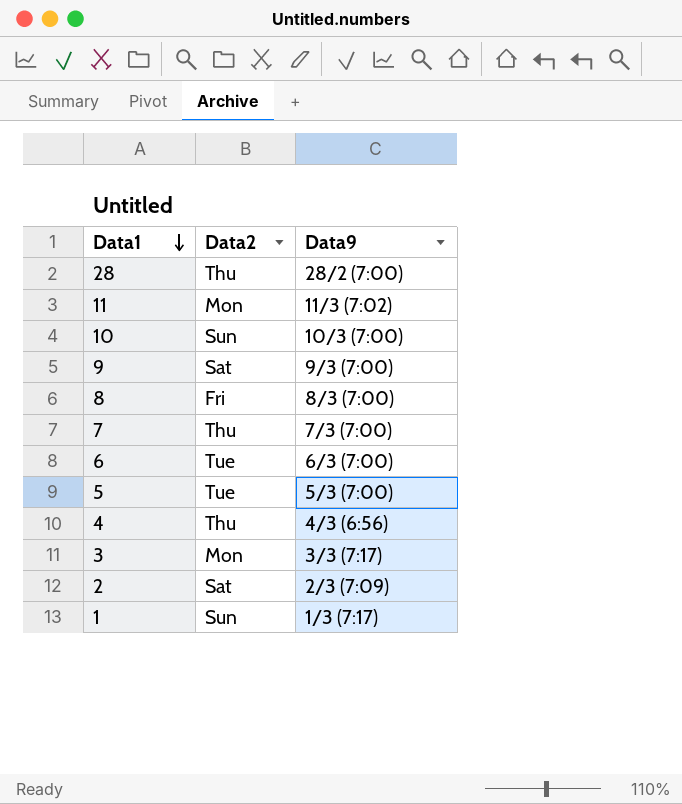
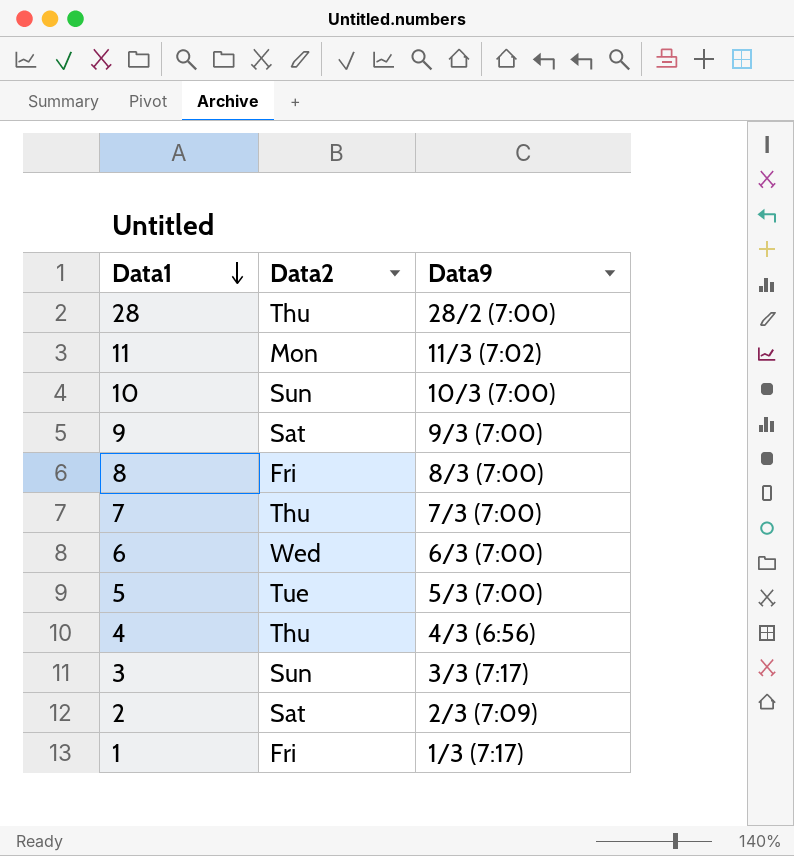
6 | Data2: Tue -> Wed
3 | Data2: Mon -> Sun
1 | Data2: Sun -> Fri

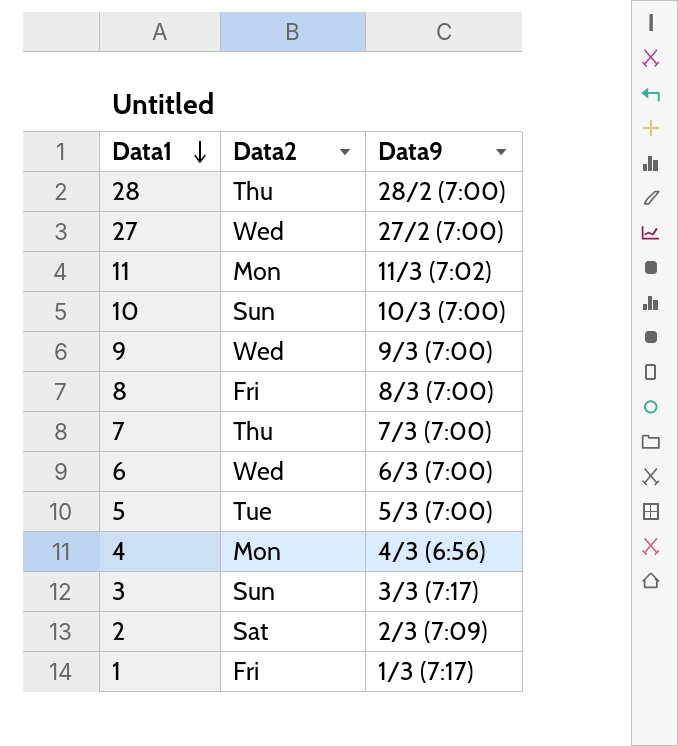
row 27: none -> Wed | 27/2 (7:00)
9 | Data2: Sat -> Wed
4 | Data2: Thu -> Mon

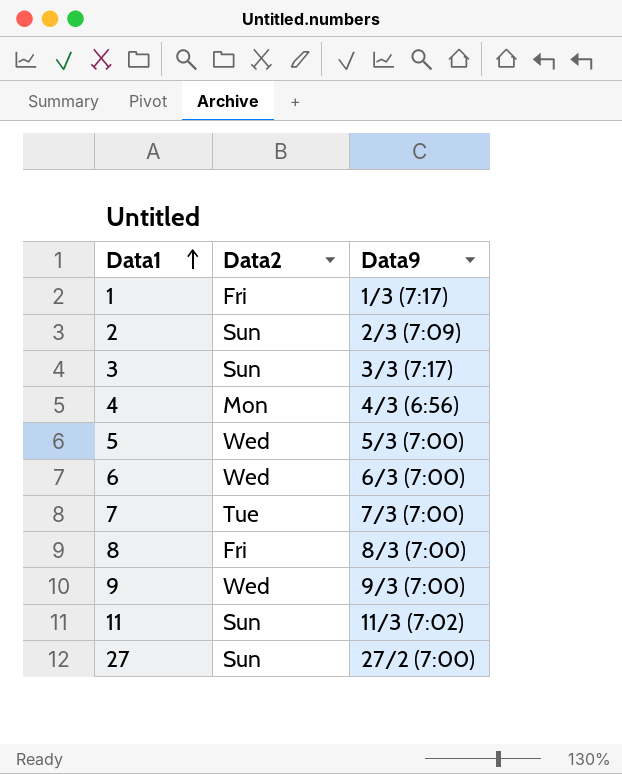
row order: Data1 descending -> Data1 ascending
row 28: Thu | 28/2 (7:00) -> none
row 10: Sun | 10/3 (7:00) -> none
2 | Data2: Sat -> Sun
5 | Data2: Tue -> Wed
7 | Data2: Thu -> Tue
11 | Data2: Mon -> Sun
27 | Data2: Wed -> Sun

